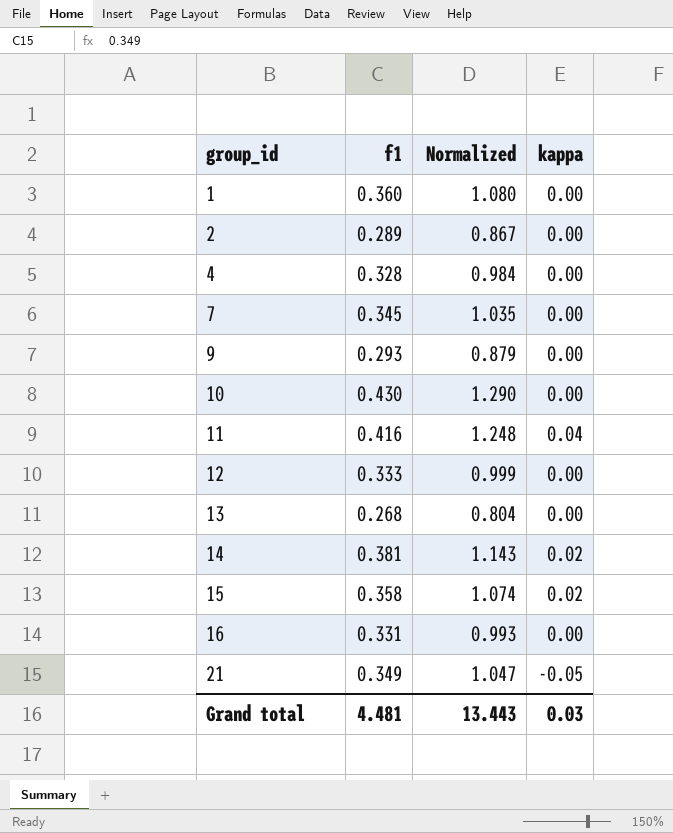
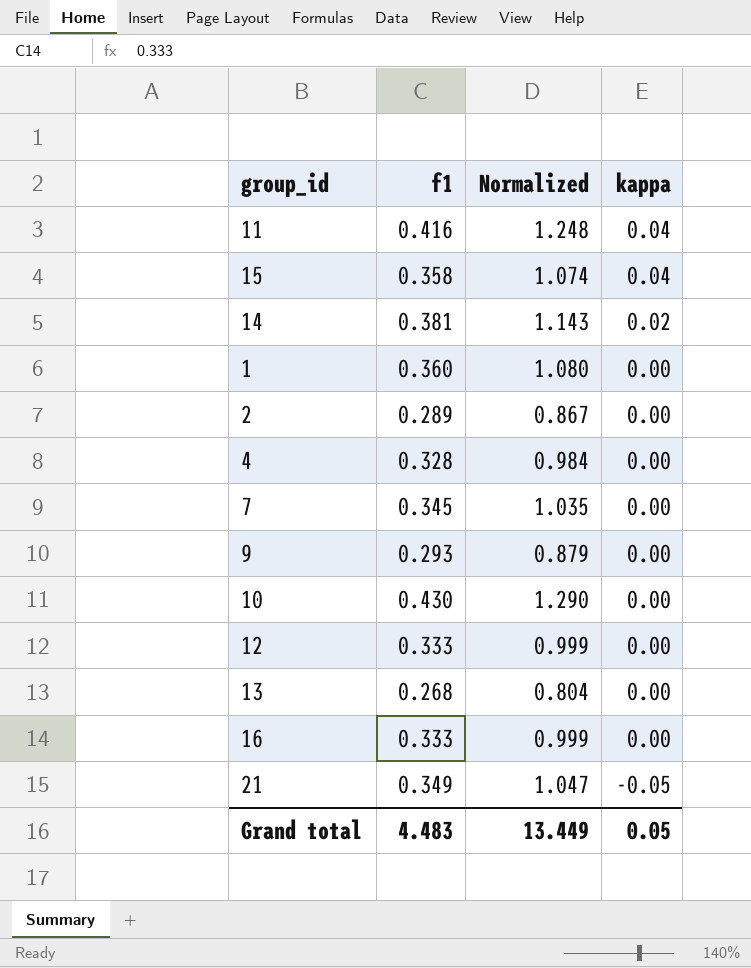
row order: group_id ascending -> kappa descending
15 | kappa: 0.02 -> 0.04
16 | f1: 0.331 -> 0.333
16 | Normalized: 0.993 -> 0.999
Grand total | f1: 4.481 -> 4.483
Grand total | Normalized: 13.443 -> 13.449
Grand total | kappa: 0.03 -> 0.05

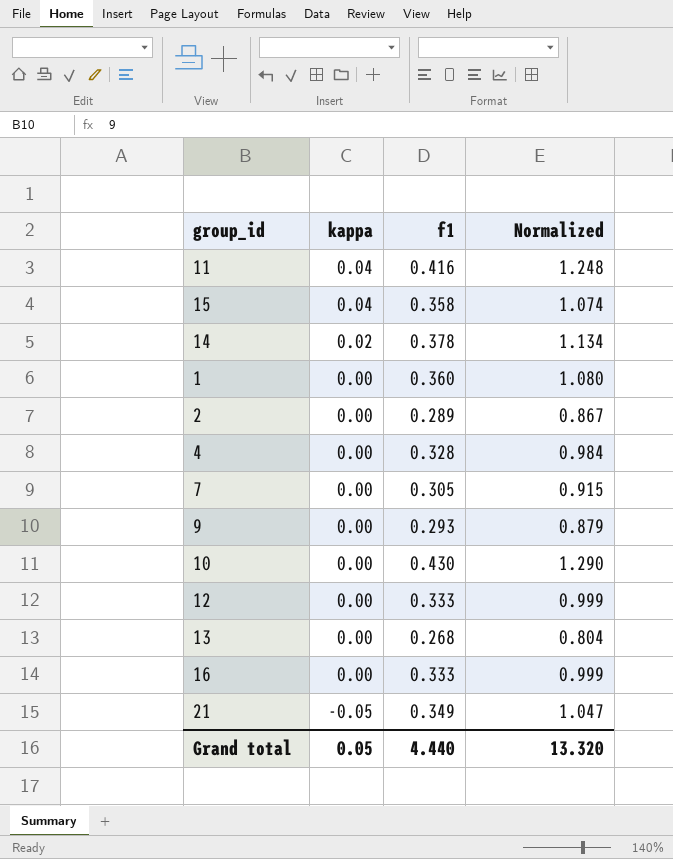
column kappa | position: 4 -> 2
14 | f1: 0.381 -> 0.378
14 | Normalized: 1.143 -> 1.134
7 | f1: 0.345 -> 0.305
7 | Normalized: 1.035 -> 0.915
Grand total | f1: 4.483 -> 4.440
Grand total | Normalized: 13.449 -> 13.320

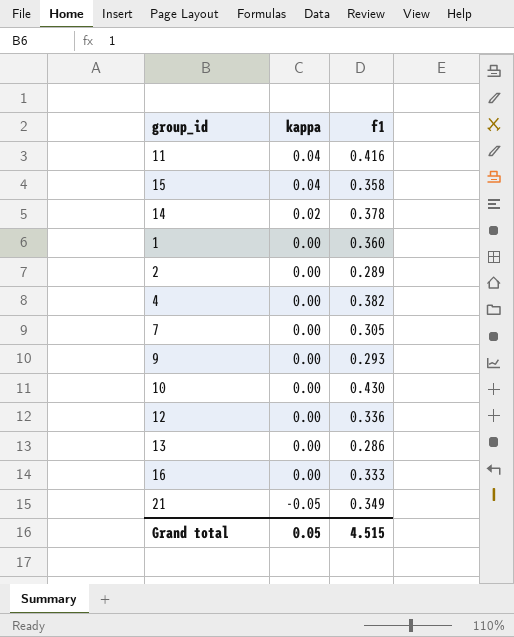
column Normalized | formula: [f1] * 3 -> none
4 | f1: 0.328 -> 0.382
12 | f1: 0.333 -> 0.336
13 | f1: 0.268 -> 0.286
Grand total | f1: 4.440 -> 4.515

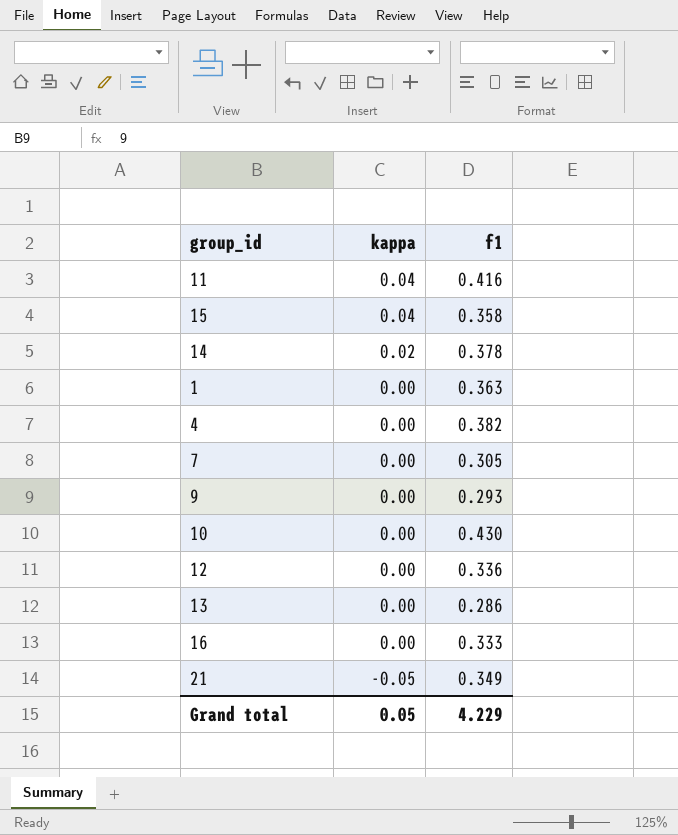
row 2: 0.00 | 0.289 -> none
1 | f1: 0.360 -> 0.363
Grand total | f1: 4.515 -> 4.229

